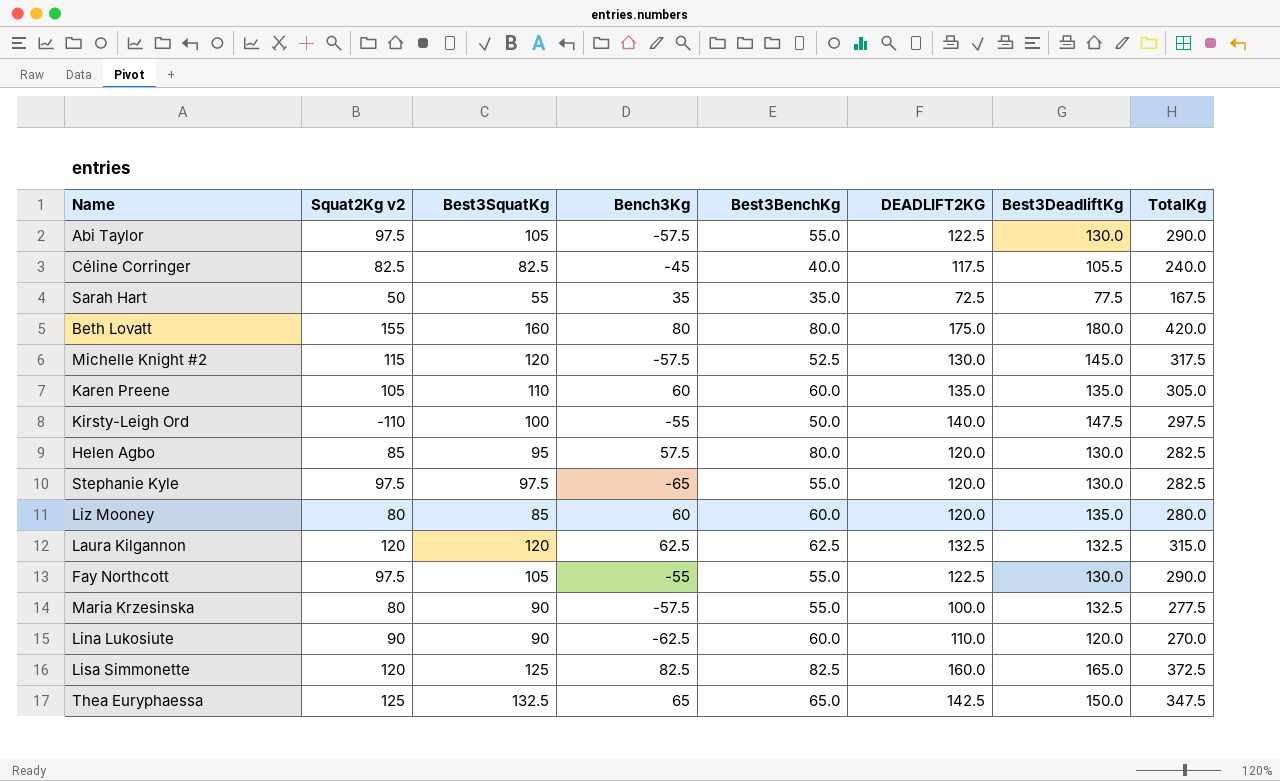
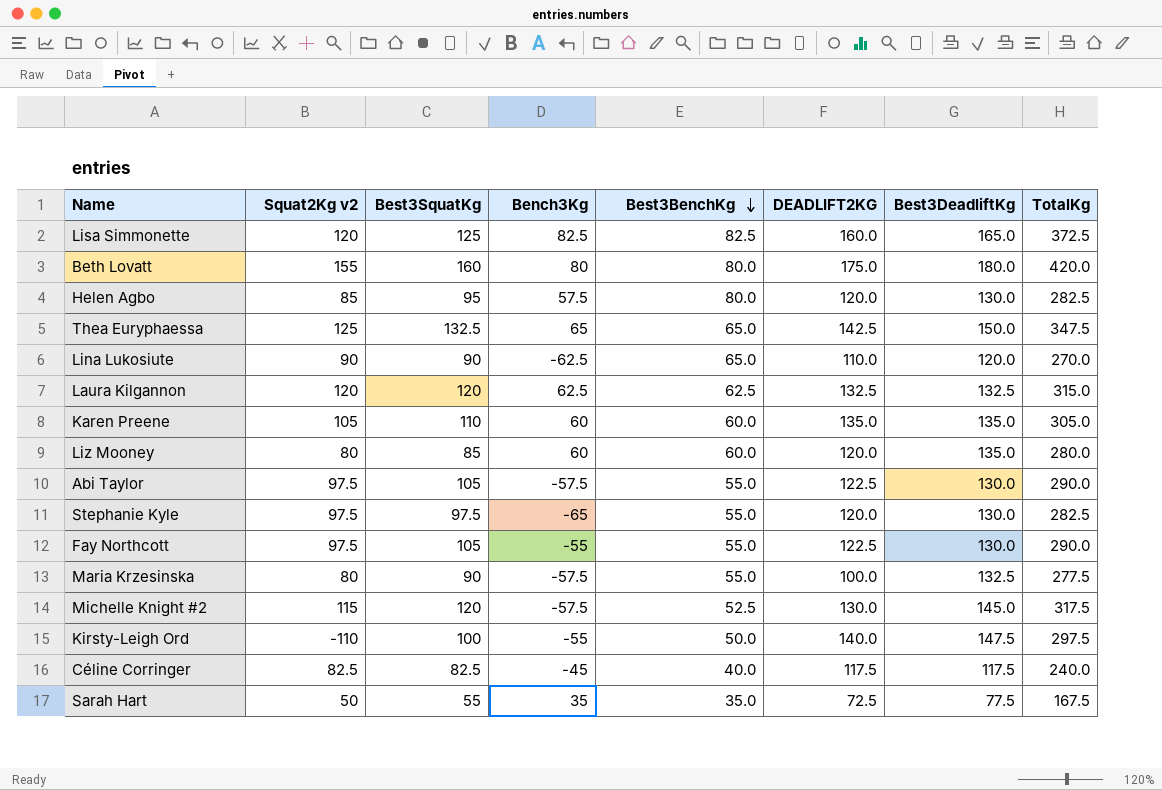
row order: none -> Best3BenchKg descending
Lina Lukosiute | Best3BenchKg: 60.0 -> 65.0
Céline Corringer | Best3DeadliftKg: 105.5 -> 117.5

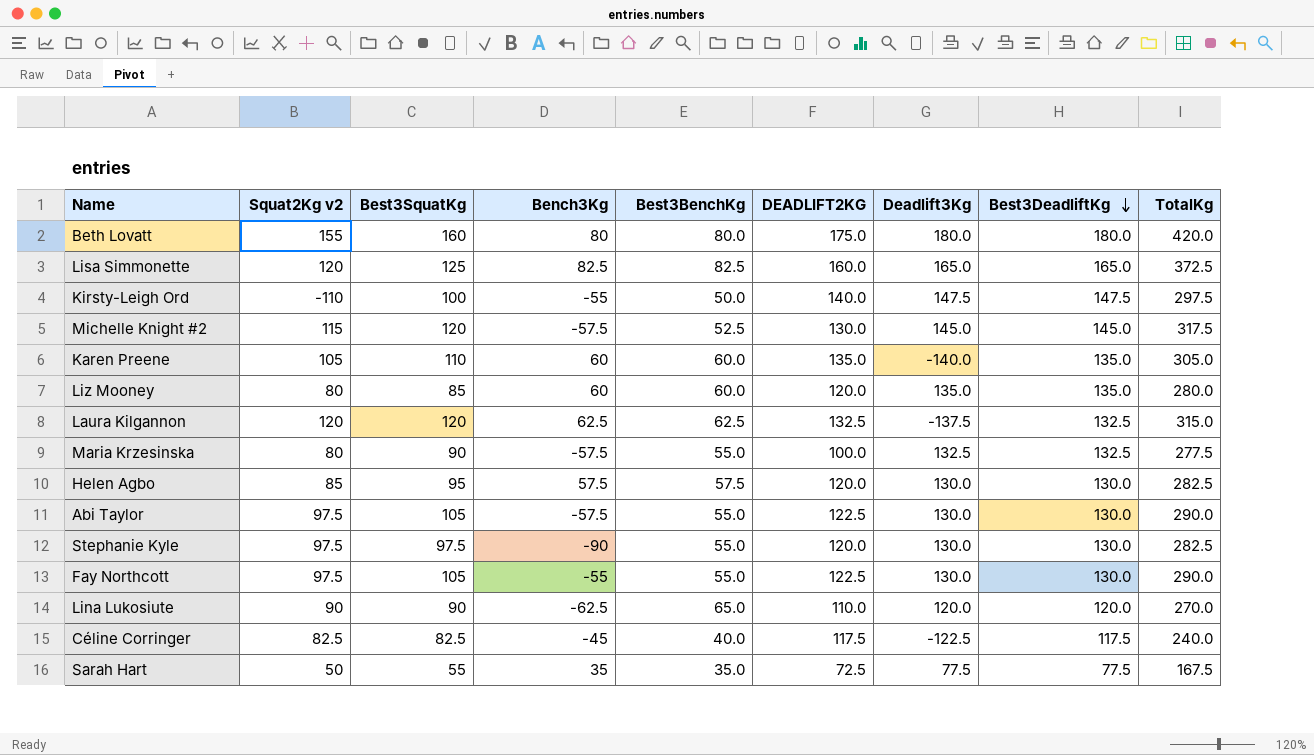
row order: Best3BenchKg descending -> Best3DeadliftKg descending
column Deadlift3Kg | position: none -> 7
row Thea Euryphaessa: 125 | 132.5 | 65 | 65.0 | 142.5 | 150.0 | 347.5 -> none
Helen Agbo | Best3BenchKg: 80.0 -> 57.5
Stephanie Kyle | Bench3Kg: -65 -> -90

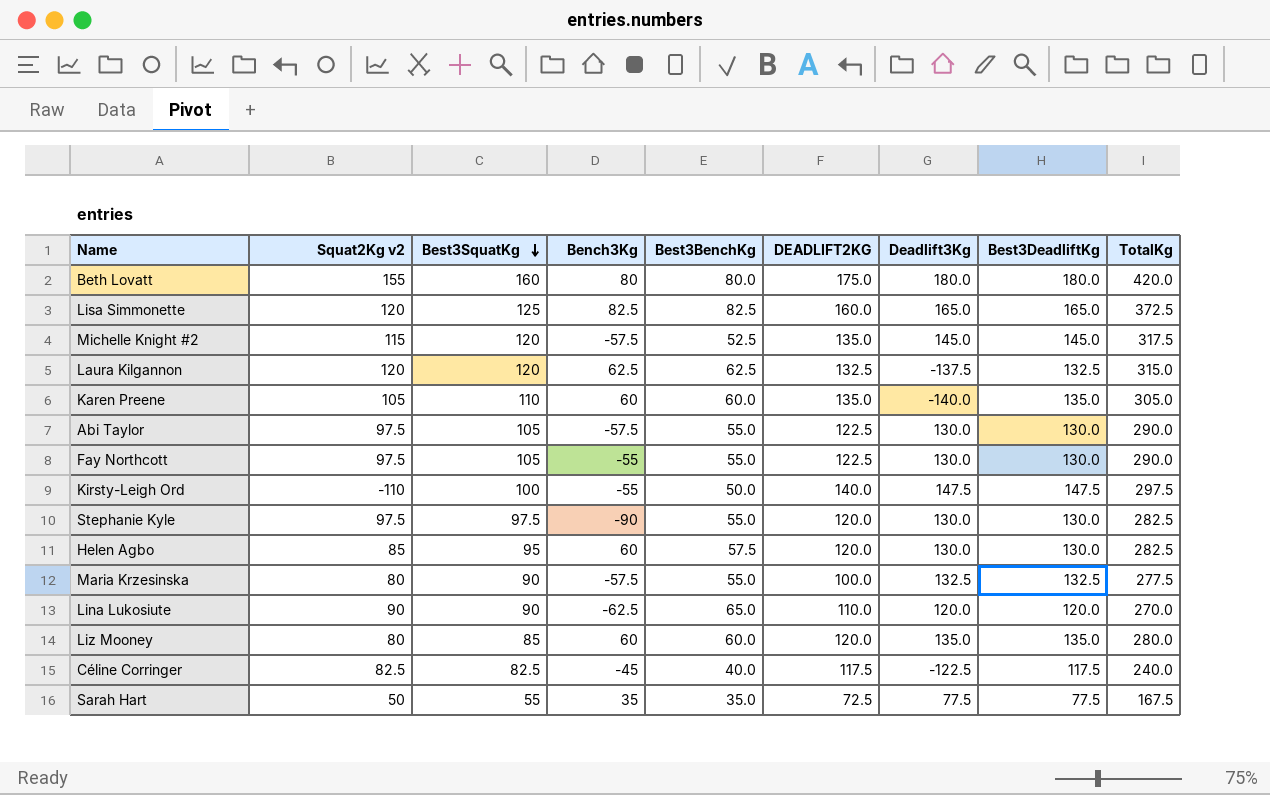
row order: Best3DeadliftKg descending -> Best3SquatKg descending
Michelle Knight #2 | DEADLIFT2KG: 130.0 -> 135.0
Helen Agbo | Bench3Kg: 57.5 -> 60

